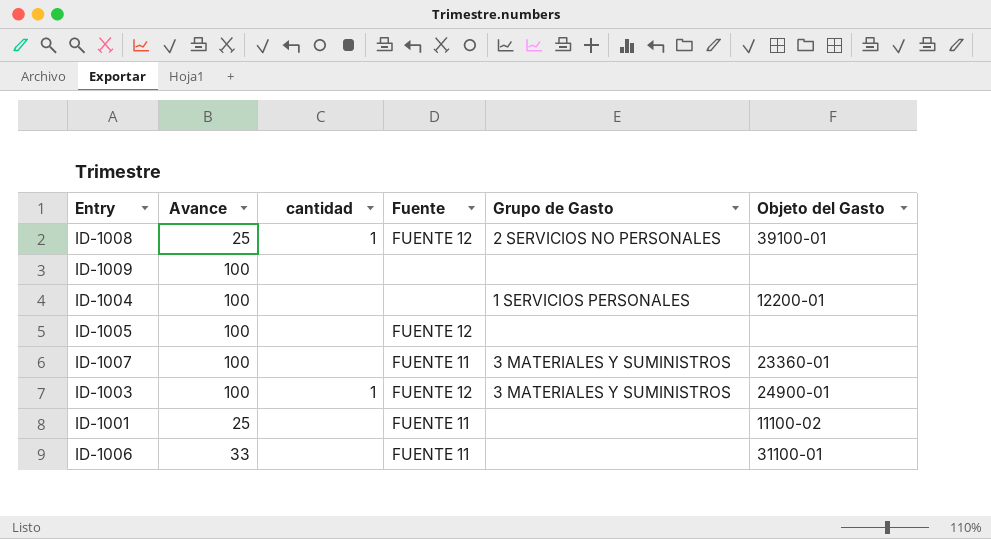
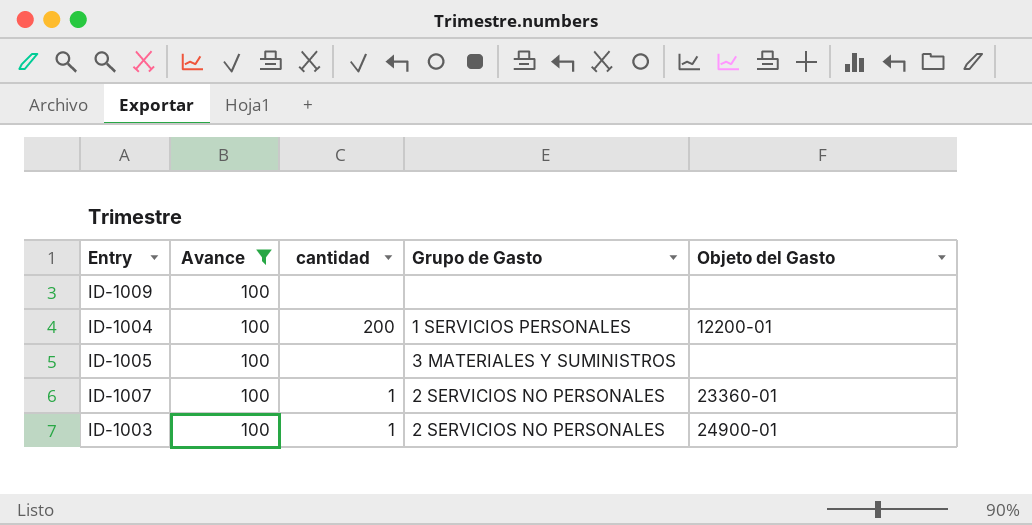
filter: none -> Avance = 100
column Fuente | position: 4 -> none
ID-1004 | cantidad: none -> 200
ID-1005 | Grupo de Gasto: none -> 3 MATERIALES Y SUMINISTROS
ID-1007 | cantidad: none -> 1
ID-1007 | Grupo de Gasto: 3 MATERIALES Y SUMINISTROS -> 2 SERVICIOS NO PERSONALES
ID-1003 | Grupo de Gasto: 3 MATERIALES Y SUMINISTROS -> 2 SERVICIOS NO PERSONALES

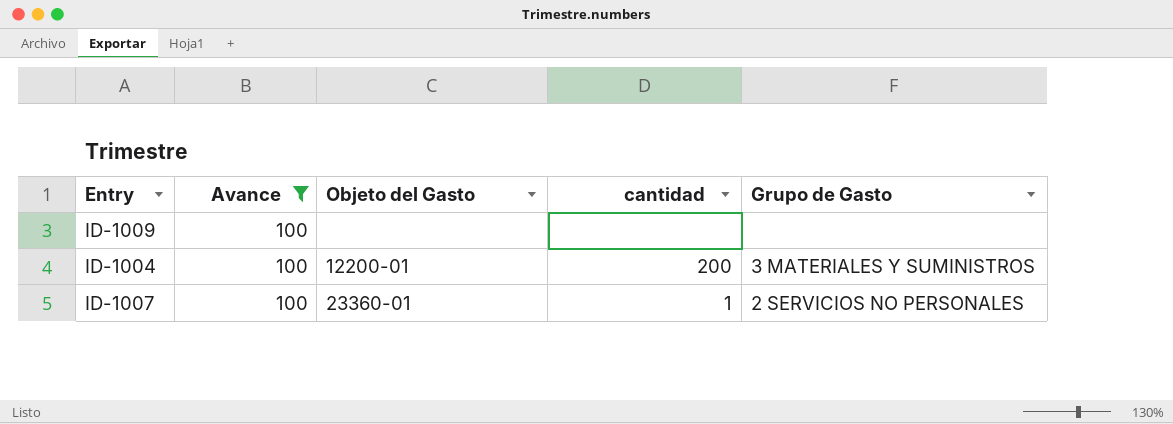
column Objeto del Gasto | position: 5 -> 3
row ID-1005: 100 | none | 3 MATERIALES Y SUMINISTROS | none -> none
row ID-1003: 100 | 1 | 2 SERVICIOS NO PERSONALES | 24900-01 -> none
ID-1004 | Grupo de Gasto: 1 SERVICIOS PERSONALES -> 3 MATERIALES Y SUMINISTROS

